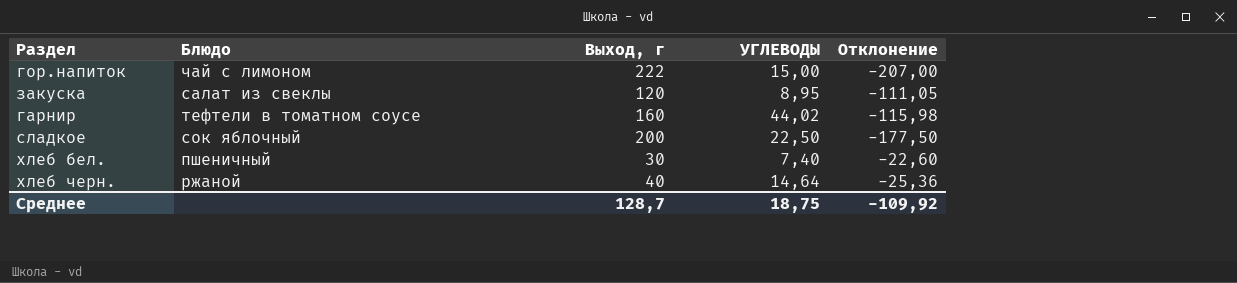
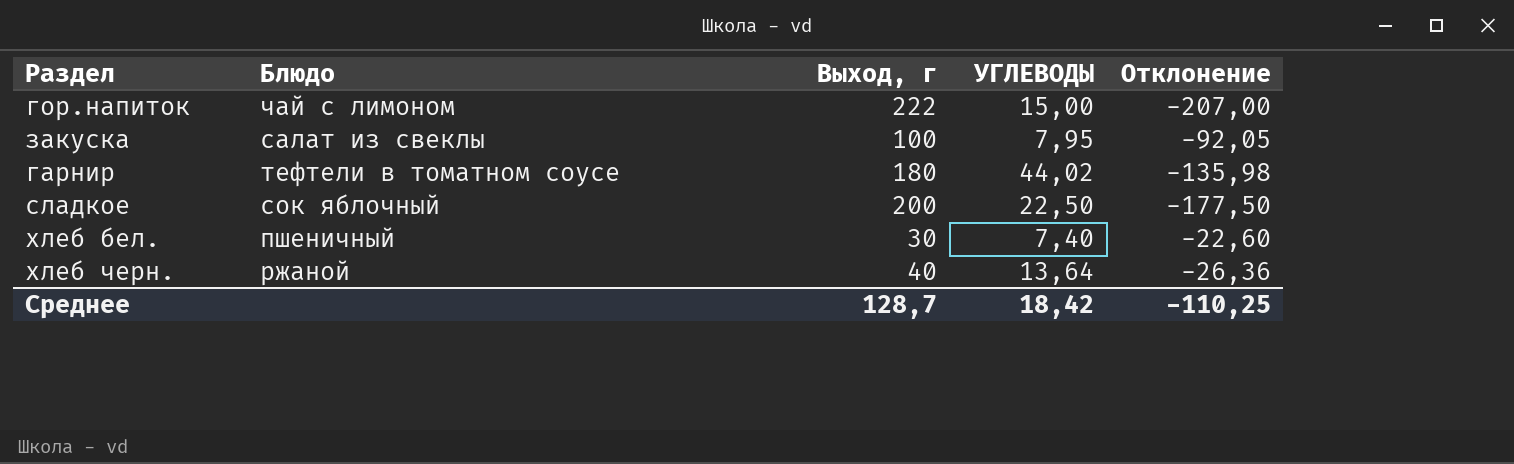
закуска | Выход, г: 120 -> 100
закуска | УГЛЕВОДЫ: 8,95 -> 7,95
закуска | Отклонение: -111,05 -> -92,05
гарнир | Выход, г: 160 -> 180
гарнир | Отклонение: -115,98 -> -135,98
хлеб черн. | УГЛЕВОДЫ: 14,64 -> 13,64
хлеб черн. | Отклонение: -25,36 -> -26,36
Среднее | УГЛЕВОДЫ: 18,75 -> 18,42
Среднее | Отклонение: -109,92 -> -110,25

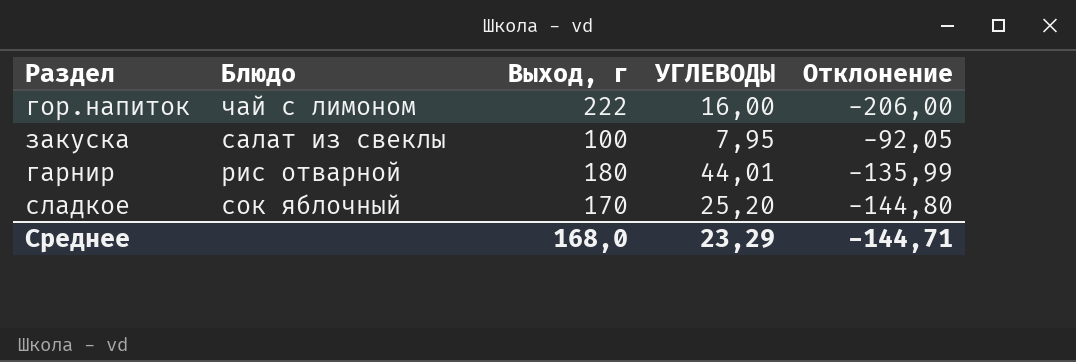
row хлеб бел.: пшеничный | 30 | 7,40 | -22,60 -> none
row хлеб черн.: ржаной | 40 | 13,64 | -26,36 -> none
гор.напиток | УГЛЕВОДЫ: 15,00 -> 16,00
гор.напиток | Отклонение: -207,00 -> -206,00
гарнир | Блюдо: тефтели в томатном соусе -> рис отварной
гарнир | УГЛЕВОДЫ: 44,02 -> 44,01
гарнир | Отклонение: -135,98 -> -135,99
сладкое | Выход, г: 200 -> 170
сладкое | УГЛЕВОДЫ: 22,50 -> 25,20
сладкое | Отклонение: -177,50 -> -144,80
Среднее | Выход, г: 128,7 -> 168,0
Среднее | УГЛЕВОДЫ: 18,42 -> 23,29
Среднее | Отклонение: -110,25 -> -144,71

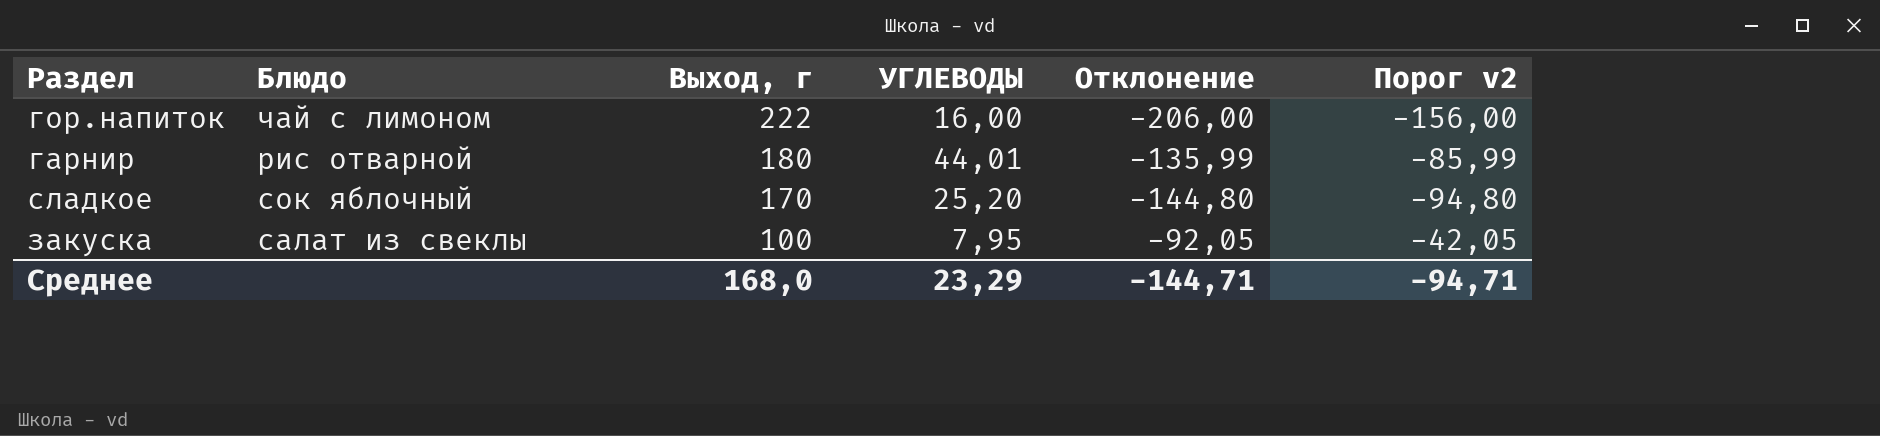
row order: none -> Выход, г descending
column Порог v2 | formula: none -> [Отклонение] + 50

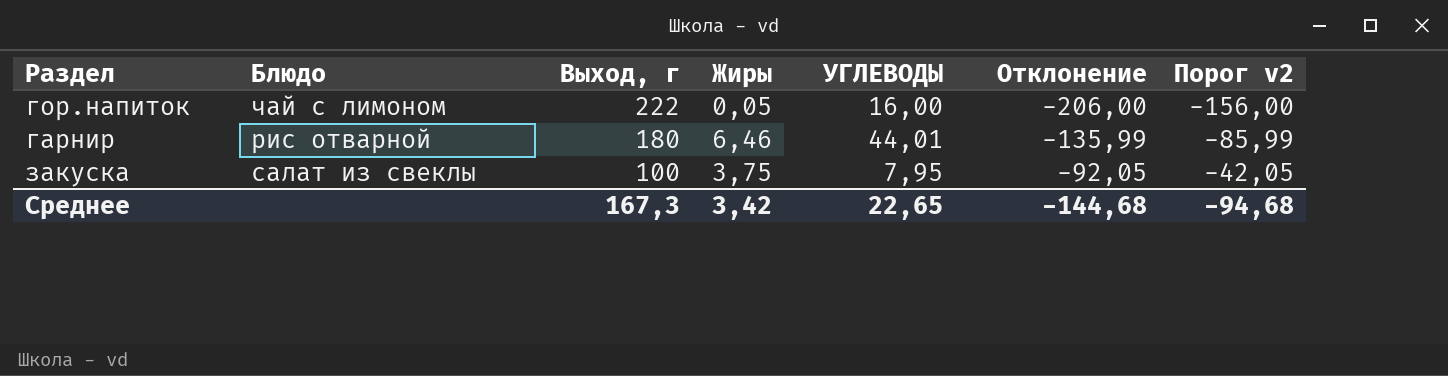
column Жиры | position: none -> 4
row сладкое: сок яблочный | 170 | 25,20 | -144,80 | -94,80 -> none
Среднее | Выход, г: 168,0 -> 167,3
Среднее | УГЛЕВОДЫ: 23,29 -> 22,65
Среднее | Отклонение: -144,71 -> -144,68
Среднее | Порог v2: -94,71 -> -94,68

